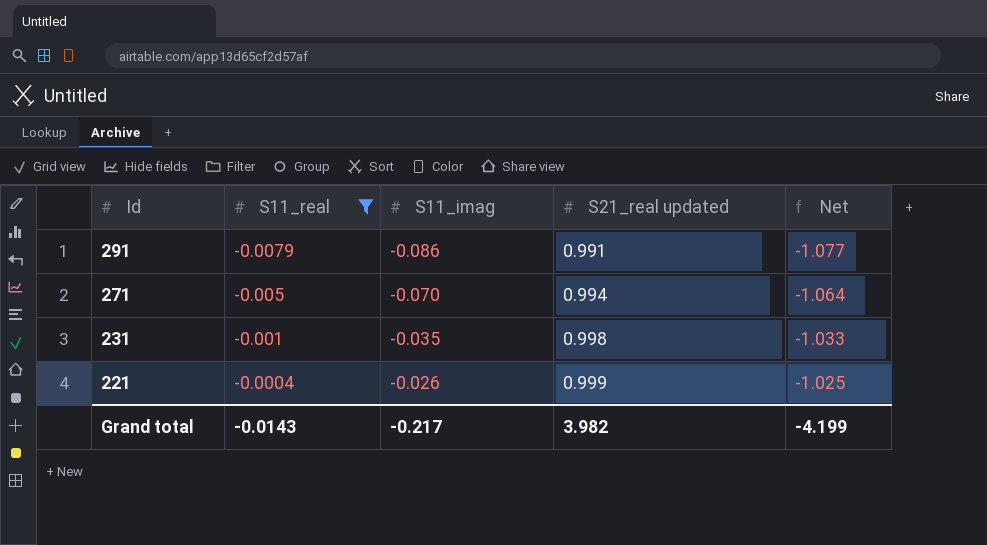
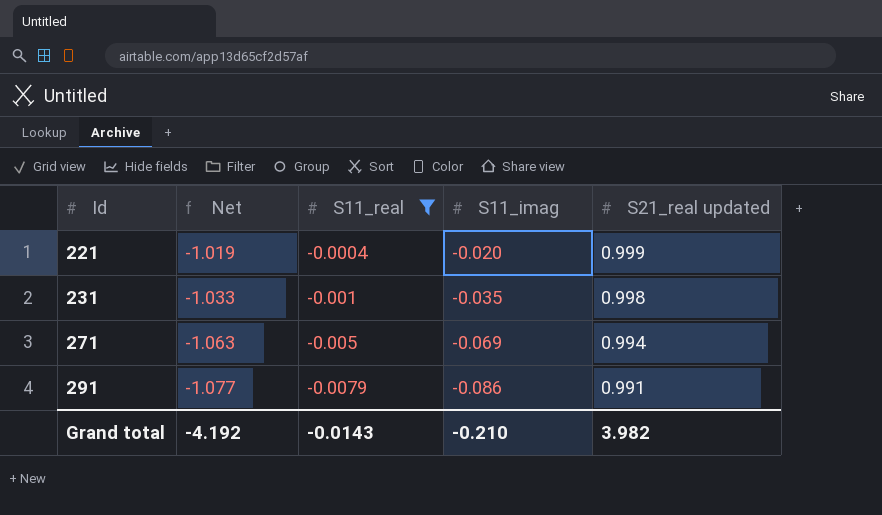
row order: Id descending -> Id ascending
column Net | position: 5 -> 2
221 | Net: -1.025 -> -1.019
221 | S11_imag: -0.026 -> -0.020
271 | Net: -1.064 -> -1.063
271 | S11_imag: -0.070 -> -0.069
Grand total | Net: -4.199 -> -4.192
Grand total | S11_imag: -0.217 -> -0.210

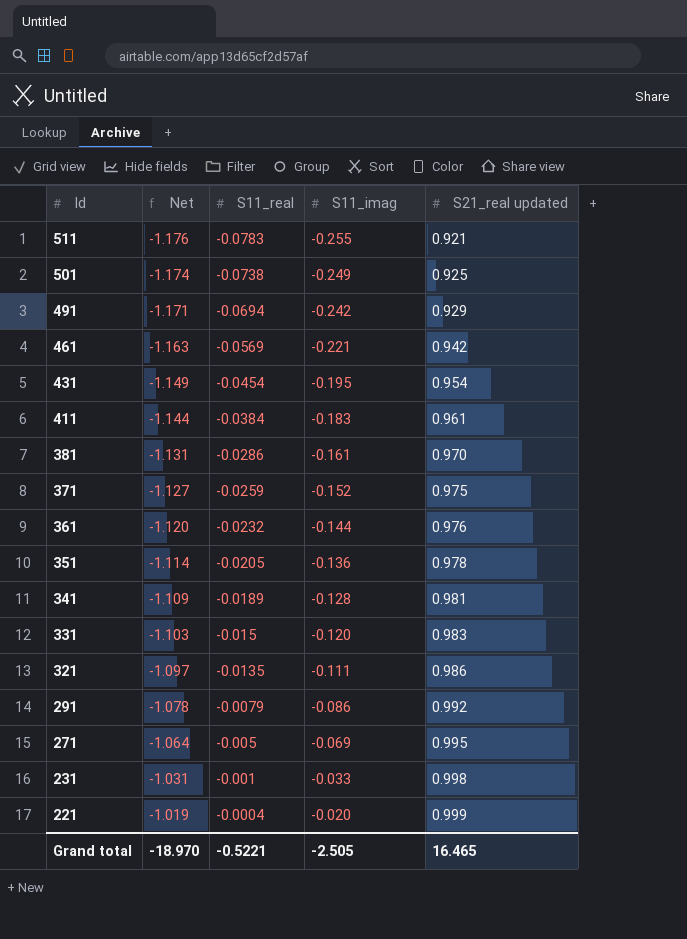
filter: S11_real >= -0.0079 -> none
row order: Id ascending -> Id descending
291 | Net: -1.077 -> -1.078
291 | S21_real updated: 0.991 -> 0.992
271 | Net: -1.063 -> -1.064
271 | S21_real updated: 0.994 -> 0.995
231 | Net: -1.033 -> -1.031
231 | S11_imag: -0.035 -> -0.033
Grand total | Net: -4.192 -> -18.970
Grand total | S11_real: -0.0143 -> -0.5221
Grand total | S11_imag: -0.210 -> -2.505
Grand total | S21_real updated: 3.982 -> 16.465

